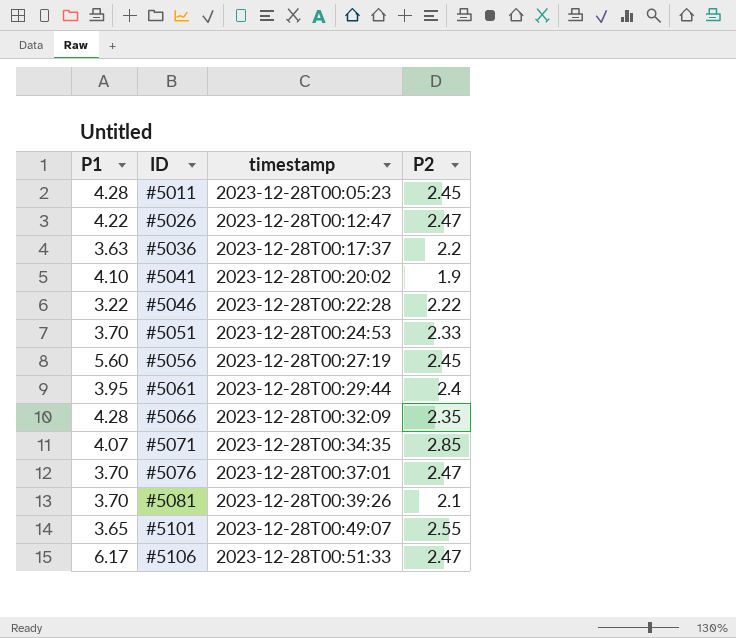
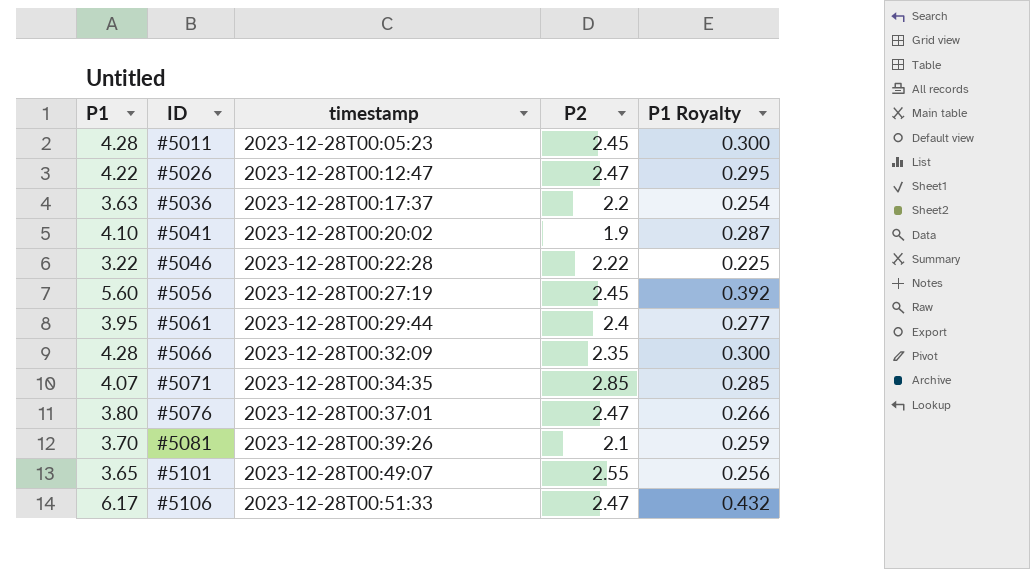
column P1 Royalty | formula: none -> [P1] * 0.07
row #5051: 3.70 | 2023-12-28T00:24:53 | 2.33 -> none
#5076 | P1: 3.70 -> 3.80

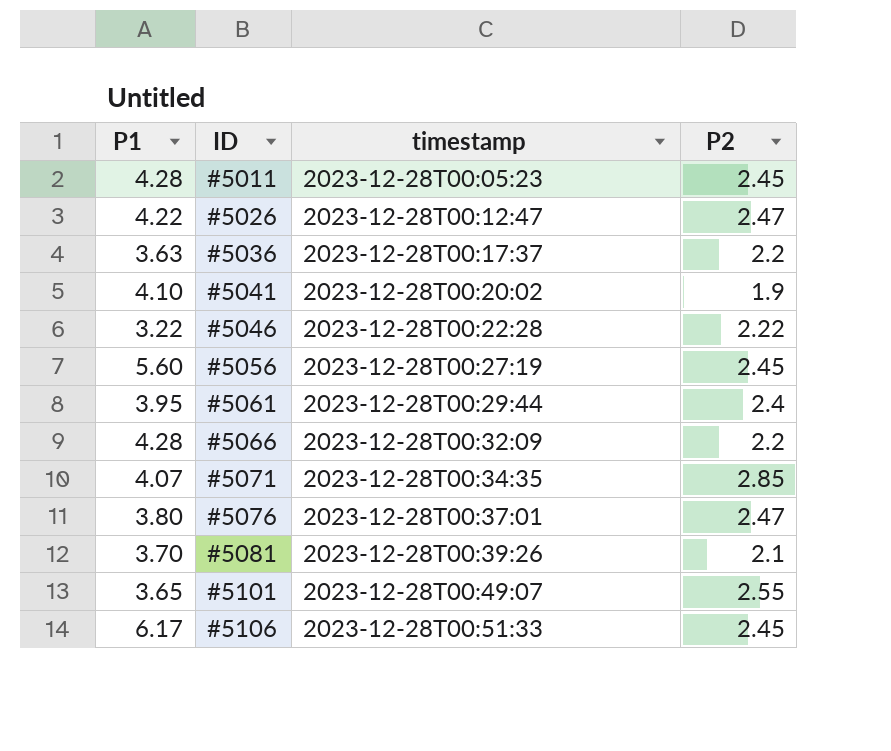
column P1 Royalty | formula: [P1] * 0.07 -> none
#5066 | P2: 2.35 -> 2.2
#5106 | P2: 2.47 -> 2.45

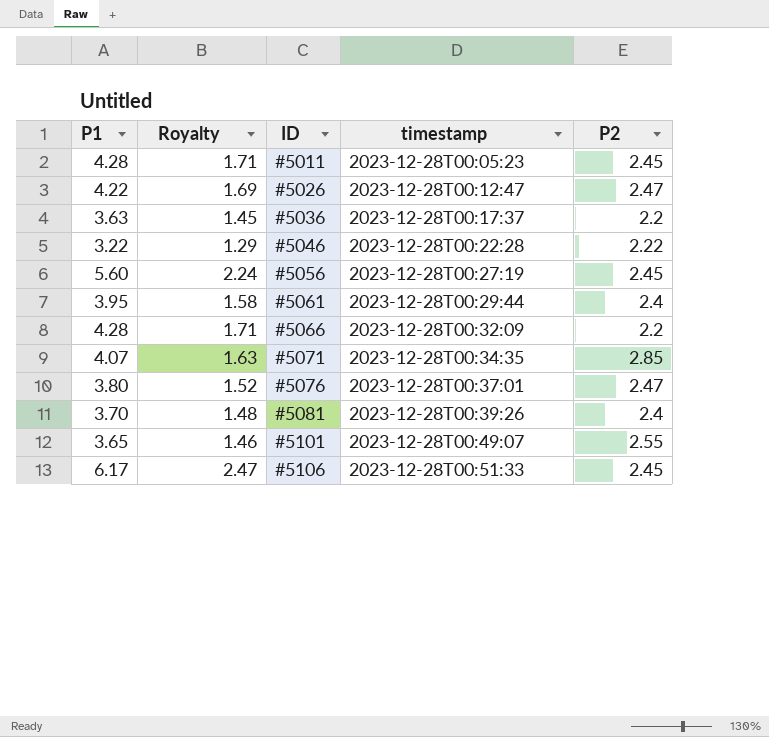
column Royalty | formula: none -> [P1] * 0.4
row #5041: 4.10 | 2023-12-28T00:20:02 | 1.9 -> none
#5081 | P2: 2.1 -> 2.4

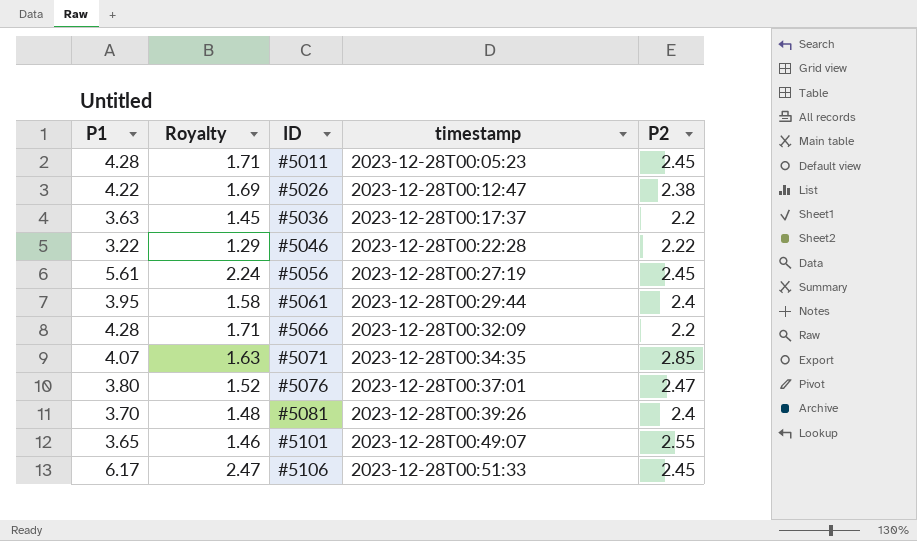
#5026 | P2: 2.47 -> 2.38
#5056 | P1: 5.60 -> 5.61

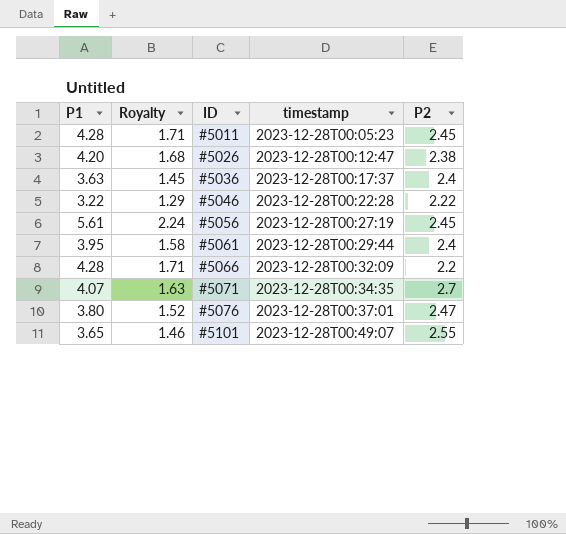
row #5081: 3.70 | 1.48 | 2023-12-28T00:39:26 | 2.4 -> none
row #5106: 6.17 | 2.47 | 2023-12-28T00:51:33 | 2.45 -> none
#5026 | P1: 4.22 -> 4.20
#5026 | Royalty: 1.69 -> 1.68
#5036 | P2: 2.2 -> 2.4
#5071 | P2: 2.85 -> 2.7

